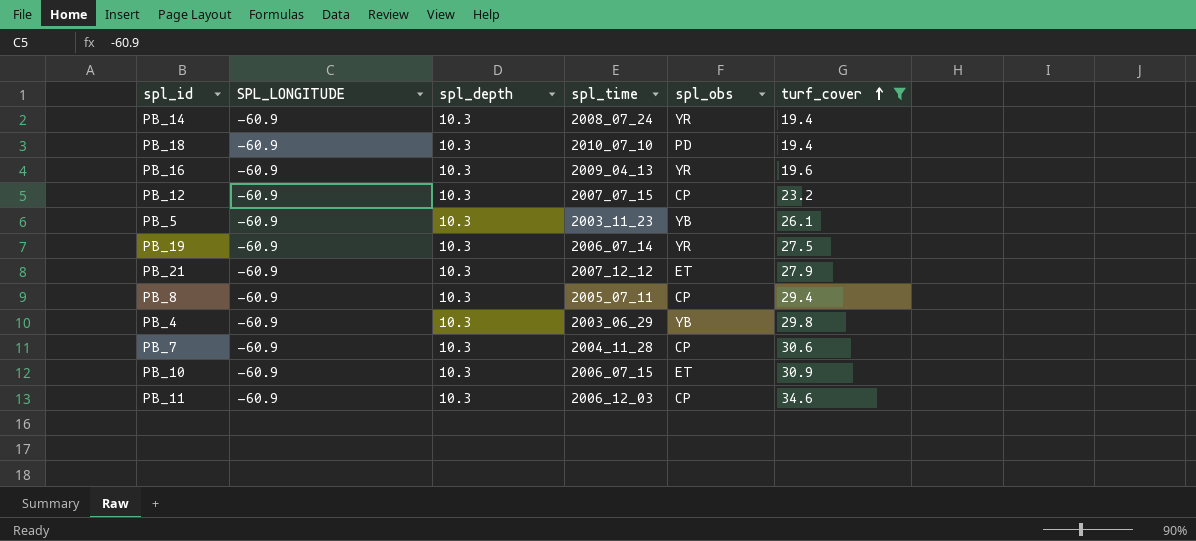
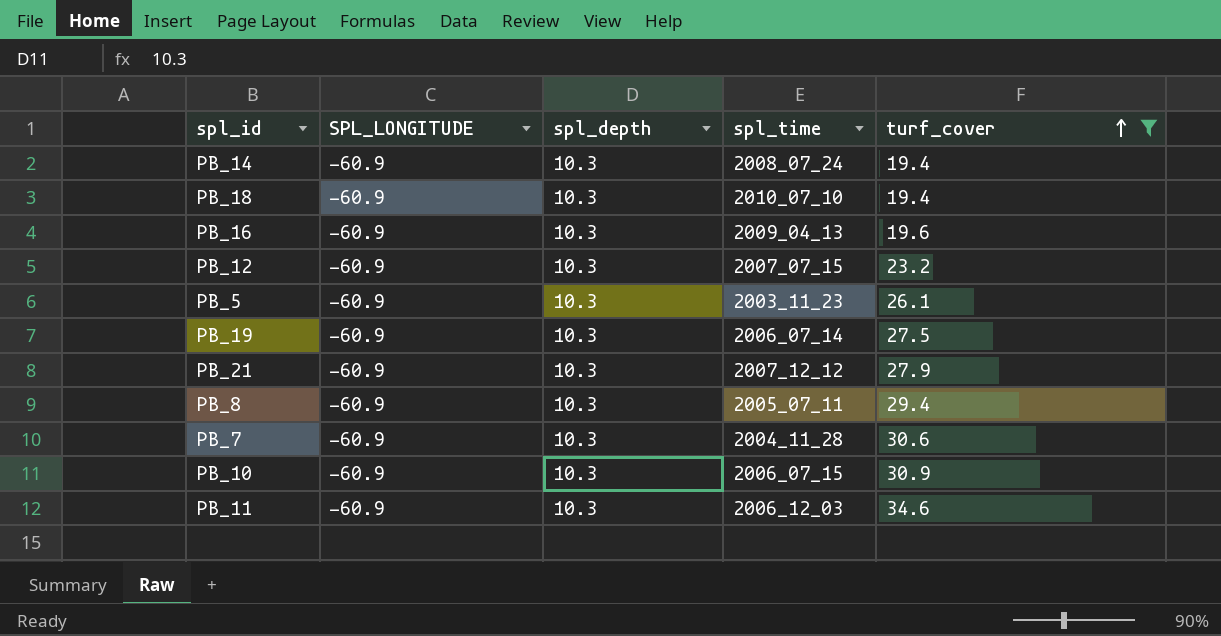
column spl_obs | position: 5 -> none
row PB_4: -60.9 | 10.3 | 2003_06_29 | YB | 29.8 -> none

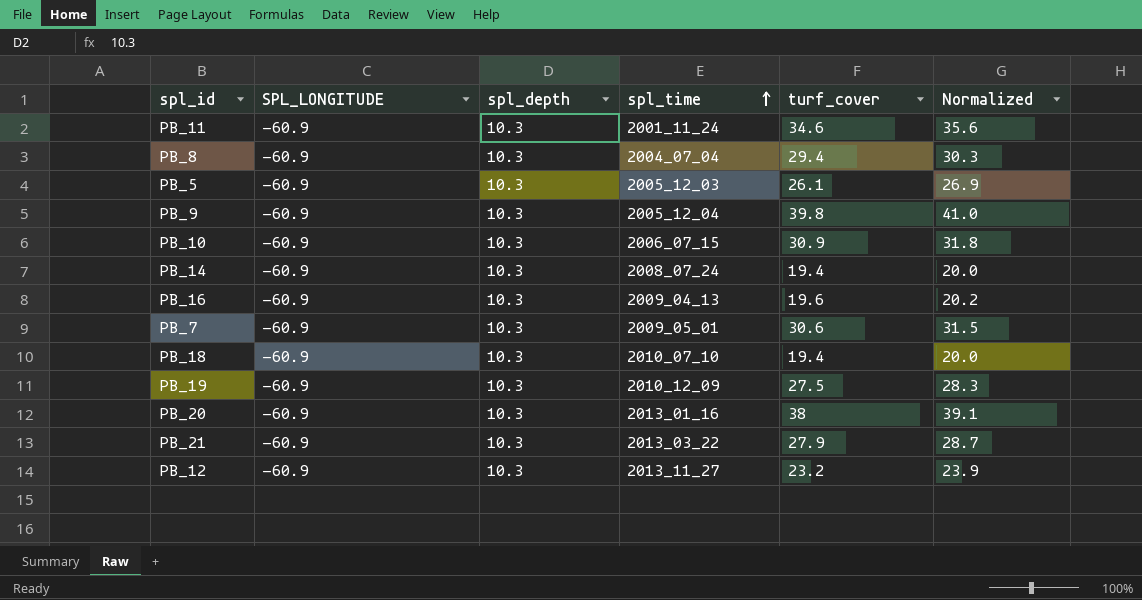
filter: turf_cover <= 34.6 -> none
row order: turf_cover ascending -> spl_time ascending
column Normalized | formula: none -> [turf_cover] * 1.03
PB_11 | spl_time: 2006_12_03 -> 2001_11_24
PB_8 | spl_time: 2005_07_11 -> 2004_07_04
PB_5 | spl_time: 2003_11_23 -> 2005_12_03
PB_7 | spl_time: 2004_11_28 -> 2009_05_01
PB_19 | spl_time: 2006_07_14 -> 2010_12_09
PB_21 | spl_time: 2007_12_12 -> 2013_03_22
PB_12 | spl_time: 2007_07_15 -> 2013_11_27

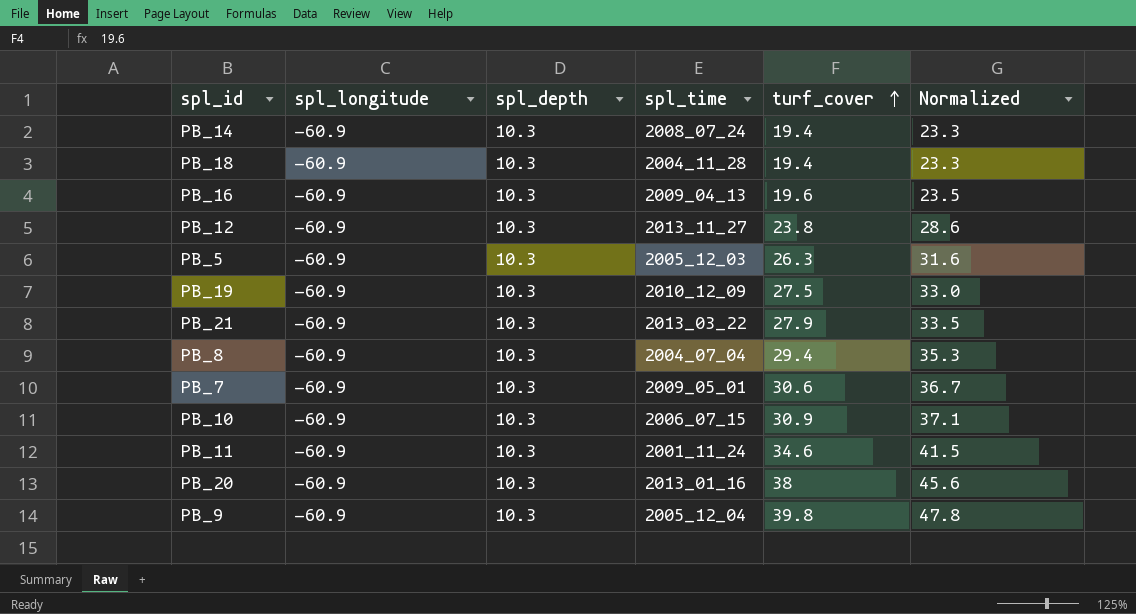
row order: spl_time ascending -> turf_cover ascending
column name: SPL_LONGITUDE -> spl_longitude
column Normalized | formula: [turf_cover] * 1.03 -> [turf_cover] * 1.2
PB_18 | spl_time: 2010_07_10 -> 2004_11_28
PB_12 | turf_cover: 23.2 -> 23.8
PB_5 | turf_cover: 26.1 -> 26.3

